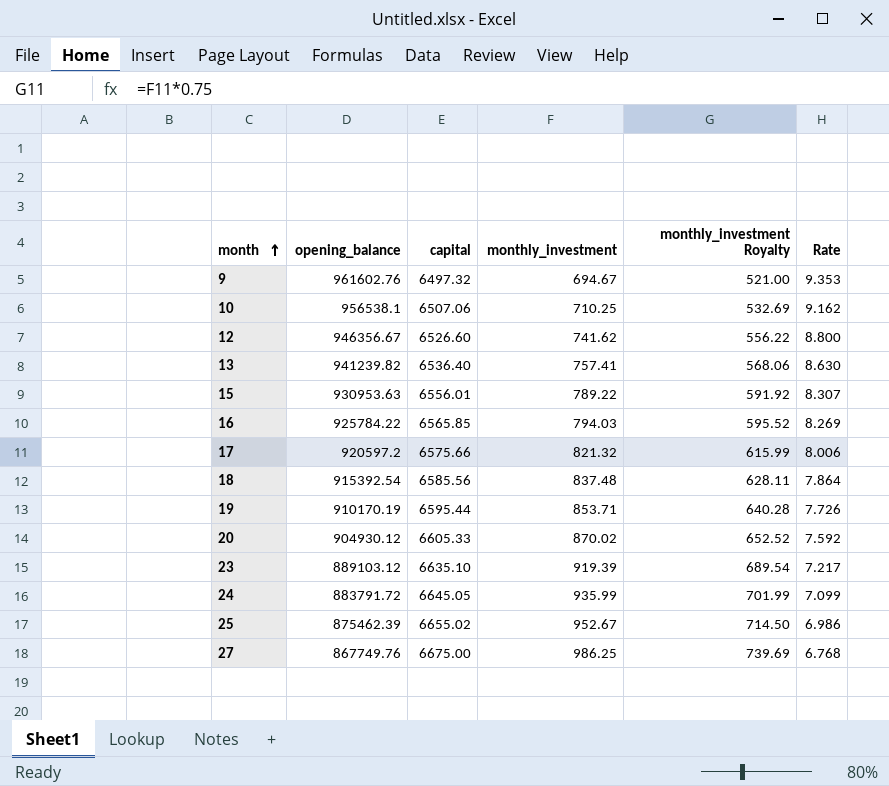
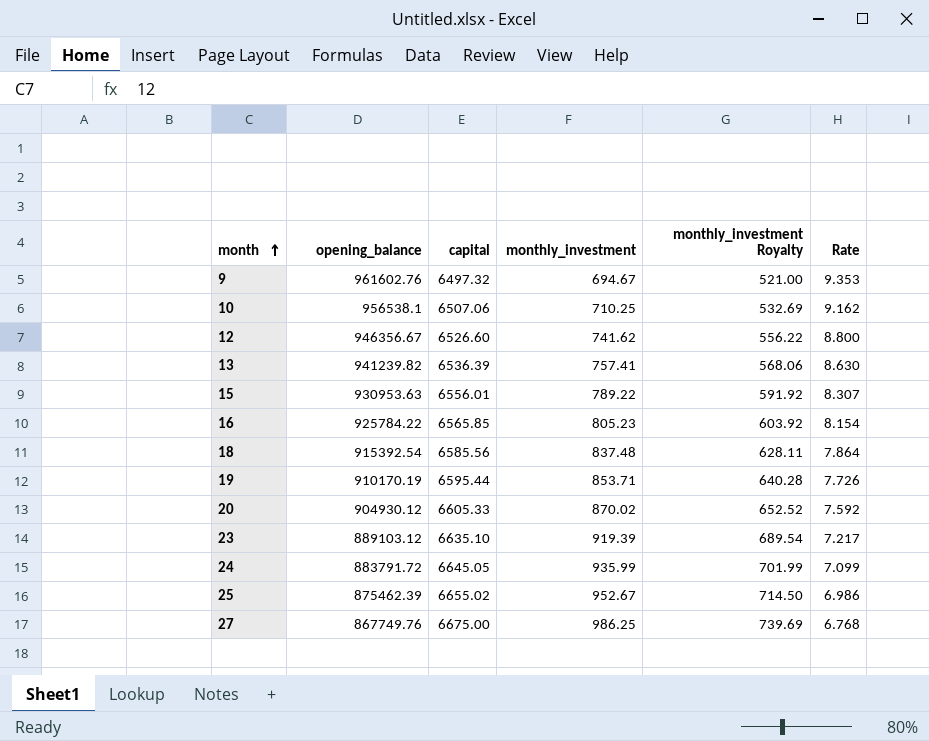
row 17: 920597.2 | 6575.66 | 821.32 | 615.99 | 8.006 -> none
13 | capital: 6536.40 -> 6536.39
16 | monthly_investment: 794.03 -> 805.23
16 | monthly_investment Royalty: 595.52 -> 603.92
16 | Rate: 8.269 -> 8.154

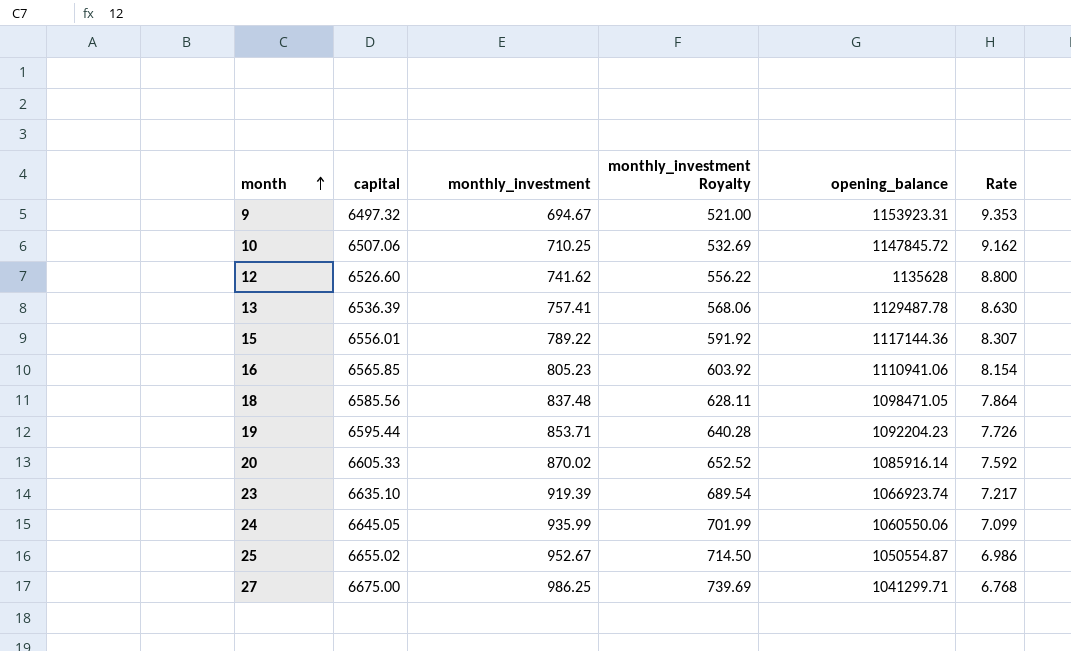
column opening_balance | position: 2 -> 5
9 | opening_balance: 961602.76 -> 1153923.31
10 | opening_balance: 956538.1 -> 1147845.72
12 | opening_balance: 946356.67 -> 1135628
13 | opening_balance: 941239.82 -> 1129487.78
15 | opening_balance: 930953.63 -> 1117144.36
16 | opening_balance: 925784.22 -> 1110941.06
18 | opening_balance: 915392.54 -> 1098471.05
19 | opening_balance: 910170.19 -> 1092204.23
20 | opening_balance: 904930.12 -> 1085916.14
23 | opening_balance: 889103.12 -> 1066923.74
24 | opening_balance: 883791.72 -> 1060550.06
25 | opening_balance: 875462.39 -> 1050554.87
27 | opening_balance: 867749.76 -> 1041299.71

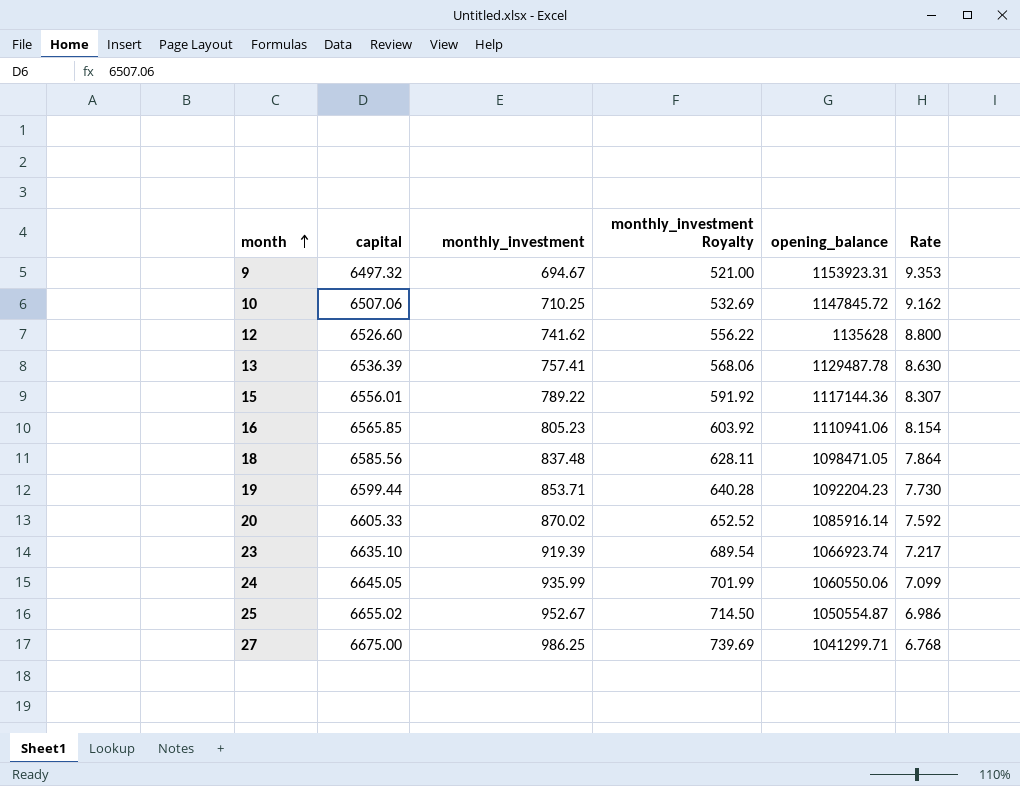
19 | capital: 6595.44 -> 6599.44
19 | Rate: 7.726 -> 7.730

